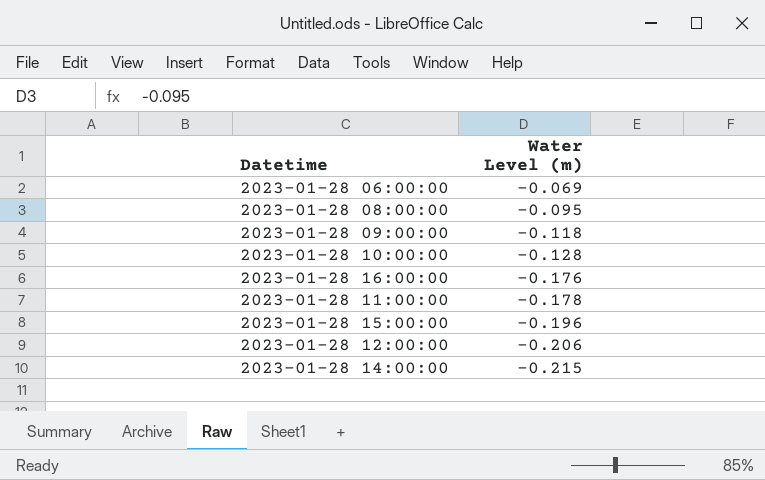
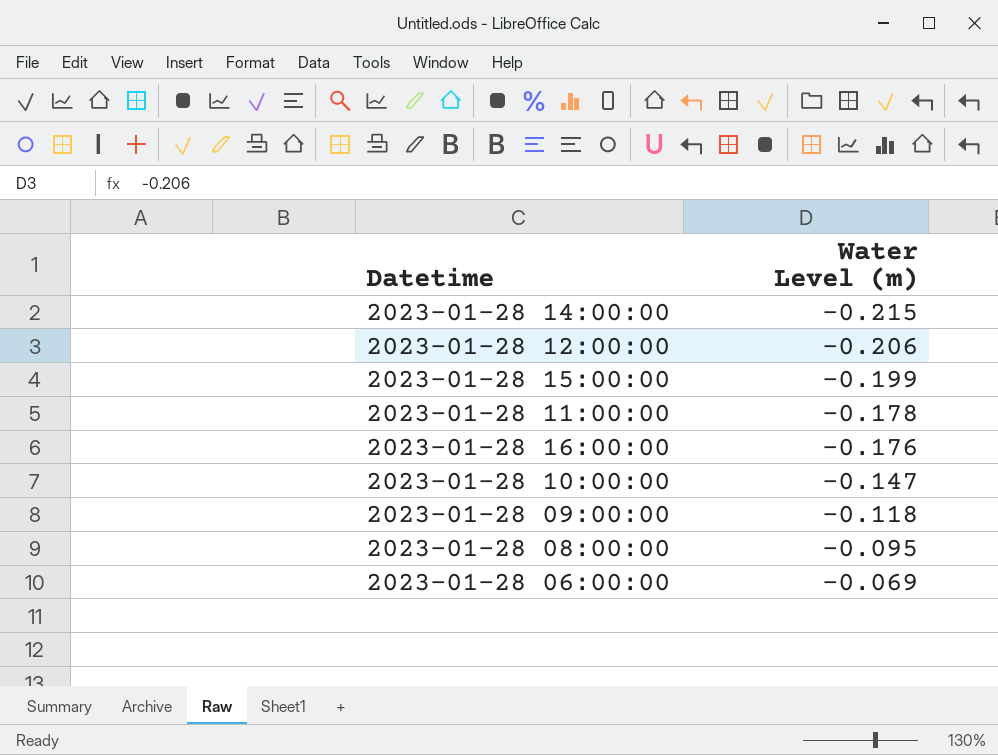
row order: Water Level (m) descending -> Water Level (m) ascending
2023-01-28 15:00:00 | Water Level (m): -0.196 -> -0.199
2023-01-28 10:00:00 | Water Level (m): -0.128 -> -0.147

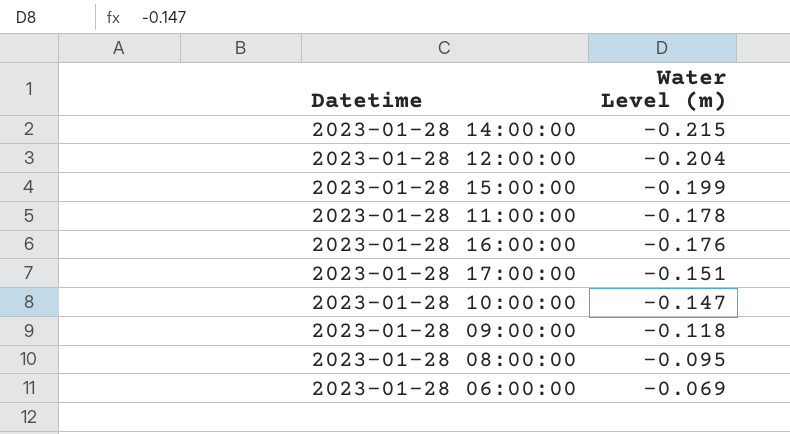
2023-01-28 12:00:00 | Water Level (m): -0.206 -> -0.204
row 2023-01-28 17:00:00: none -> -0.151

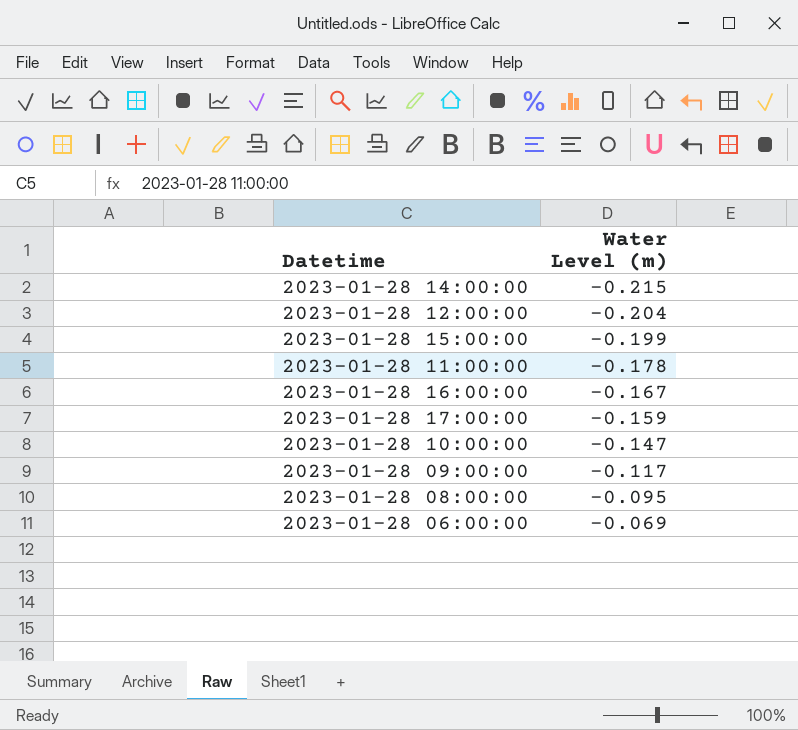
2023-01-28 16:00:00 | Water Level (m): -0.176 -> -0.167
2023-01-28 17:00:00 | Water Level (m): -0.151 -> -0.159
2023-01-28 09:00:00 | Water Level (m): -0.118 -> -0.117

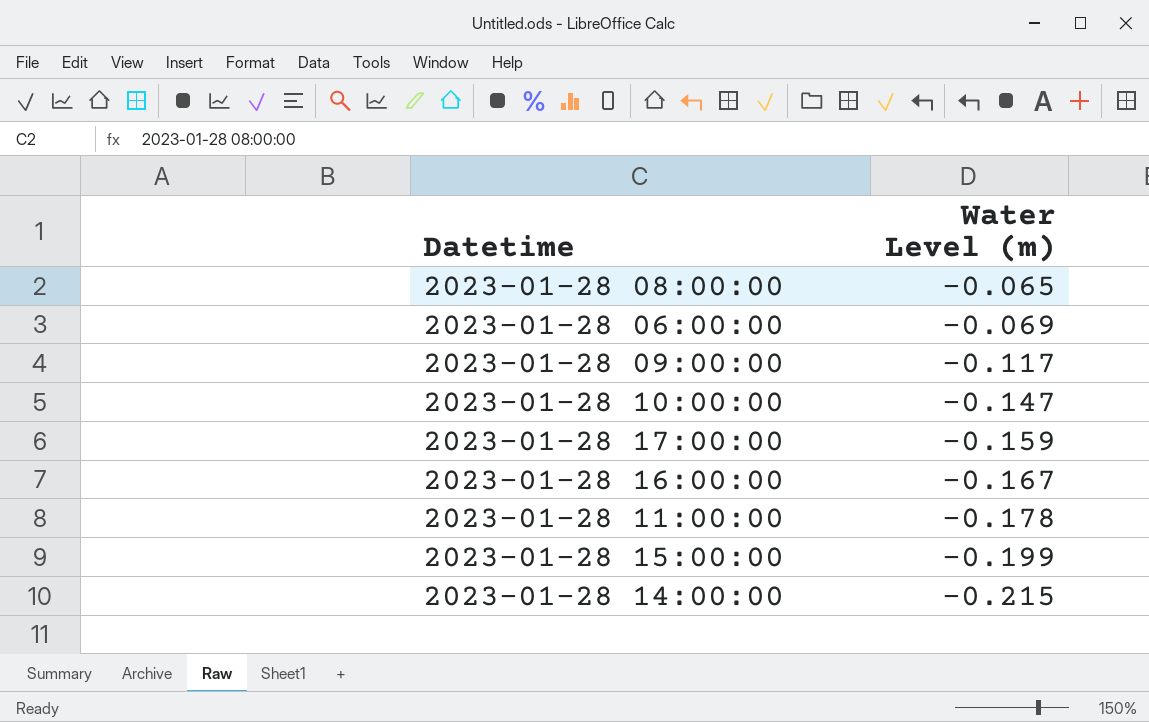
row order: Water Level (m) ascending -> Water Level (m) descending
row 2023-01-28 12:00:00: -0.204 -> none
2023-01-28 08:00:00 | Water Level (m): -0.095 -> -0.065

